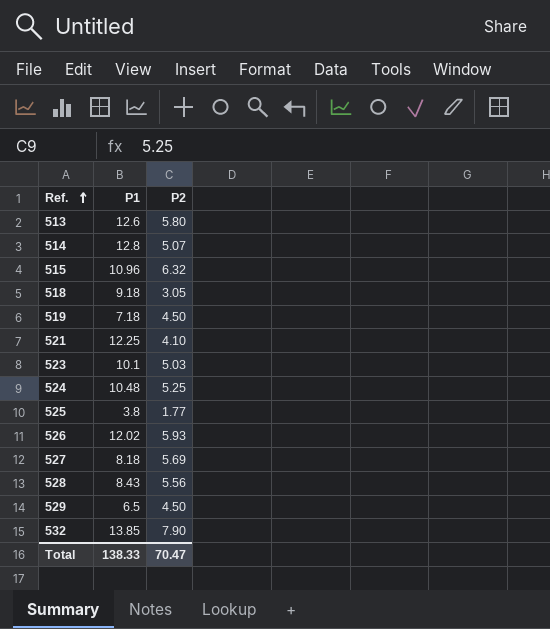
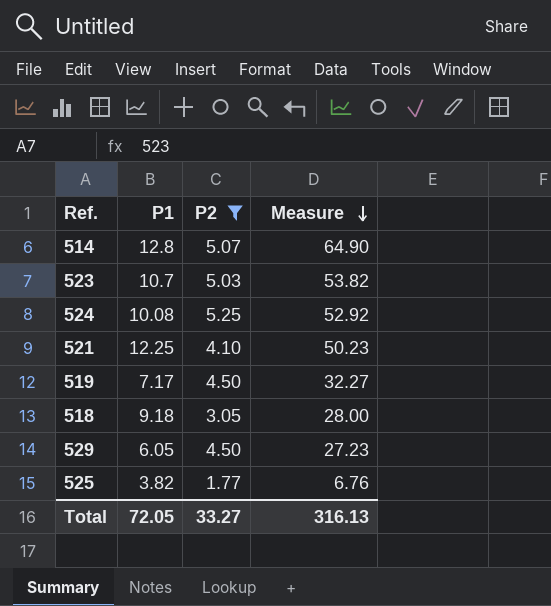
filter: none -> P2 <= 5.25
row order: Ref. ascending -> Measure descending
column Measure | formula: none -> [P1] * [P2]
523 | P1: 10.1 -> 10.7
524 | P1: 10.48 -> 10.08
519 | P1: 7.18 -> 7.17
529 | P1: 6.5 -> 6.05
525 | P1: 3.8 -> 3.82
Total | P1: 138.33 -> 72.05
Total | P2: 70.47 -> 33.27

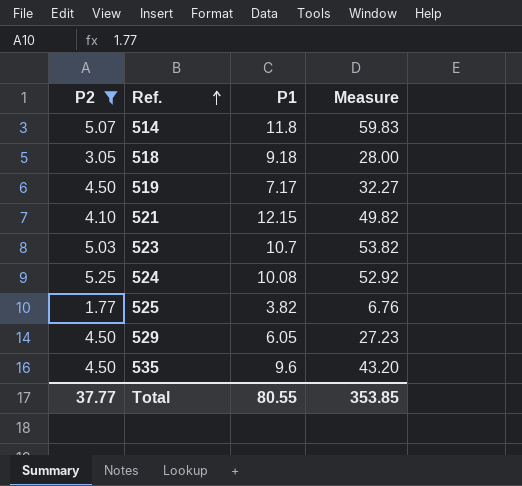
row order: Measure descending -> Ref. ascending
column P2 | position: 3 -> 1
514 | P1: 12.8 -> 11.8
514 | Measure: 64.90 -> 59.83
521 | P1: 12.25 -> 12.15
521 | Measure: 50.23 -> 49.82
row 535: none -> 4.50 | 9.6 | 43.20
Total | P2: 33.27 -> 37.77
Total | P1: 72.05 -> 80.55
Total | Measure: 316.13 -> 353.85

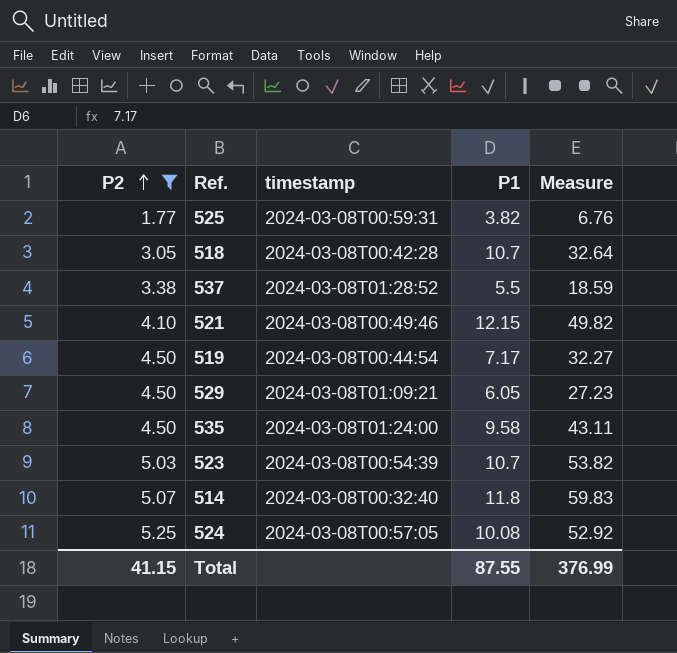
row order: Ref. ascending -> P2 ascending
column timestamp | position: none -> 3
518 | P1: 9.18 -> 10.7
518 | Measure: 28.00 -> 32.64
row 537: none -> 3.38 | 2024-03-08T01:28:52 | 5.5 | 18.59
535 | P1: 9.6 -> 9.58
535 | Measure: 43.20 -> 43.11
Total | P2: 37.77 -> 41.15
Total | P1: 80.55 -> 87.55
Total | Measure: 353.85 -> 376.99

